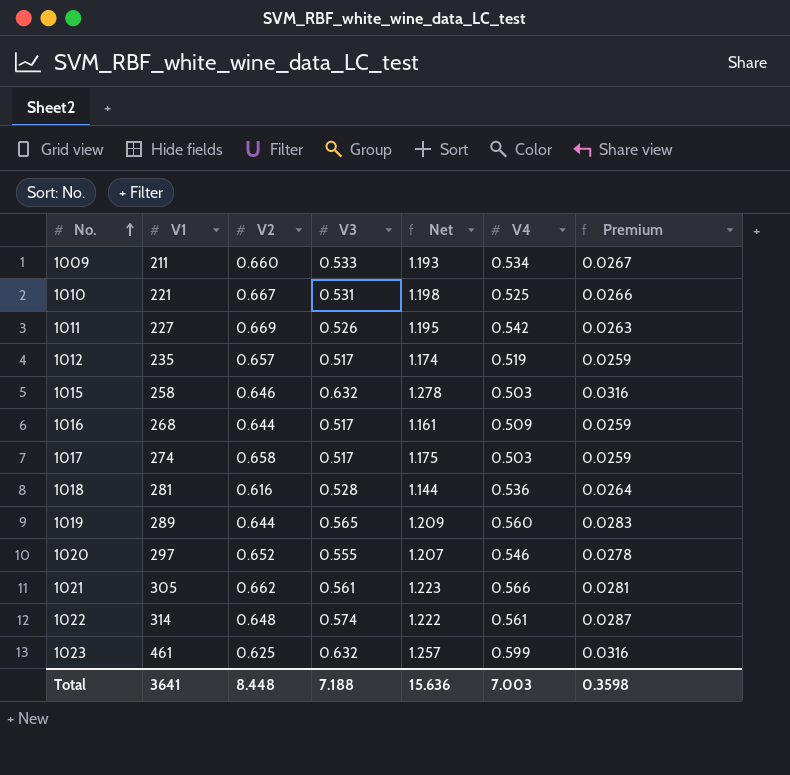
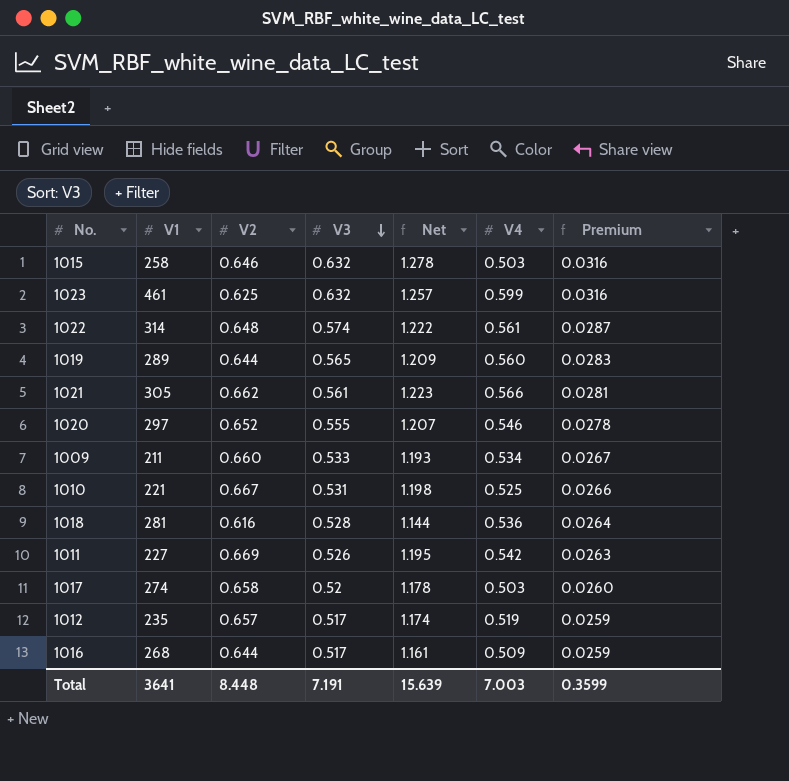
row order: No. ascending -> V3 descending
1017 | V3: 0.517 -> 0.52
1017 | Net: 1.175 -> 1.178
1017 | Premium: 0.0259 -> 0.0260
Total | V3: 7.188 -> 7.191
Total | Net: 15.636 -> 15.639
Total | Premium: 0.3598 -> 0.3599

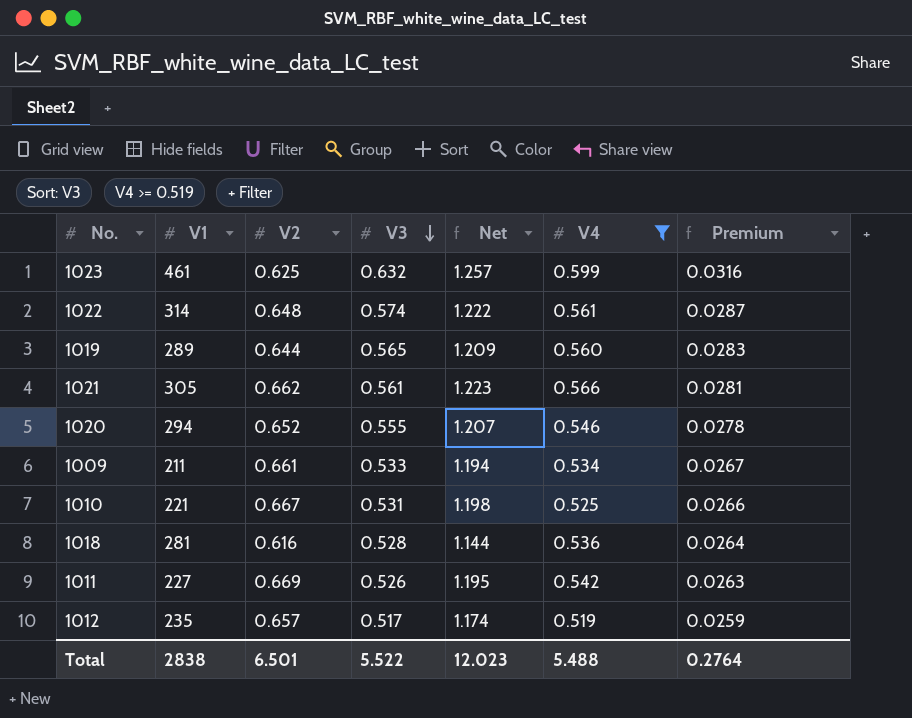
filter: none -> V4 >= 0.519
1020 | V1: 297 -> 294
1009 | V2: 0.660 -> 0.661
1009 | Net: 1.193 -> 1.194
Total | V1: 3641 -> 2838
Total | V2: 8.448 -> 6.501
Total | V3: 7.191 -> 5.522
Total | Net: 15.639 -> 12.023
Total | V4: 7.003 -> 5.488
Total | Premium: 0.3599 -> 0.2764

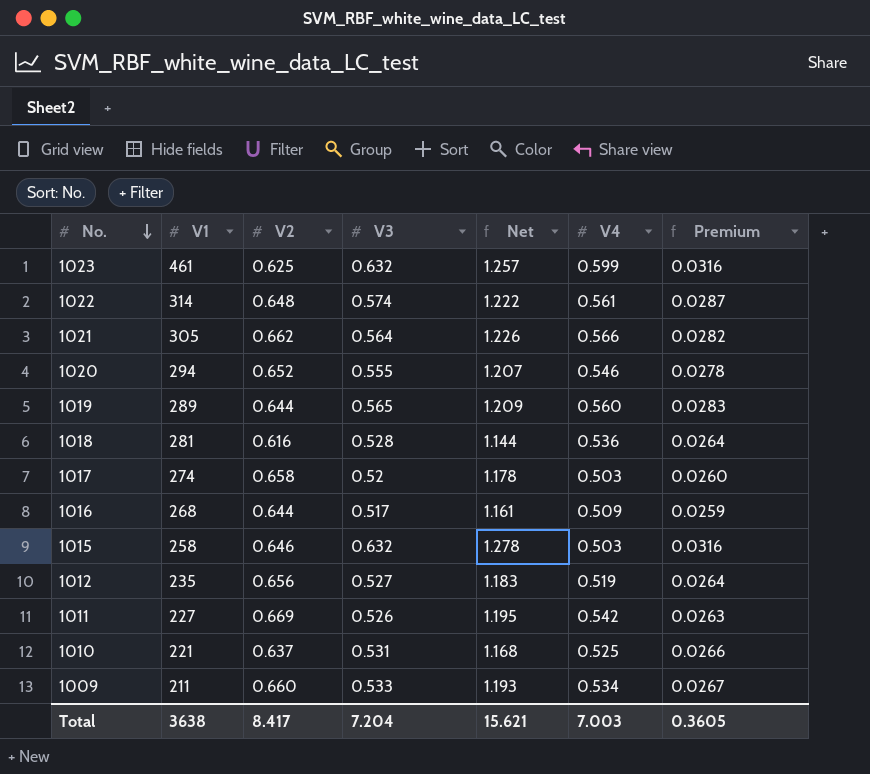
filter: V4 >= 0.519 -> none
row order: V3 descending -> No. descending
1021 | V3: 0.561 -> 0.564
1021 | Net: 1.223 -> 1.226
1021 | Premium: 0.0281 -> 0.0282
1012 | V2: 0.657 -> 0.656
1012 | V3: 0.517 -> 0.527
1012 | Net: 1.174 -> 1.183
1012 | Premium: 0.0259 -> 0.0264
1010 | V2: 0.667 -> 0.637
1010 | Net: 1.198 -> 1.168
1009 | V2: 0.661 -> 0.660
1009 | Net: 1.194 -> 1.193
Total | V1: 2838 -> 3638
Total | V2: 6.501 -> 8.417
Total | V3: 5.522 -> 7.204
Total | Net: 12.023 -> 15.621
Total | V4: 5.488 -> 7.003
Total | Premium: 0.2764 -> 0.3605

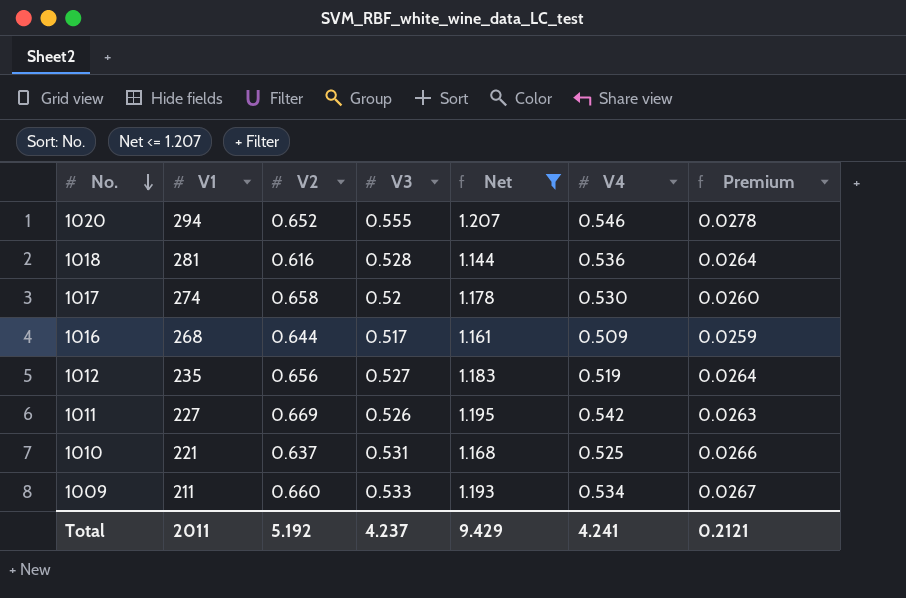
filter: none -> Net <= 1.207
1017 | V4: 0.503 -> 0.530
Total | V1: 3638 -> 2011
Total | V2: 8.417 -> 5.192
Total | V3: 7.204 -> 4.237
Total | Net: 15.621 -> 9.429
Total | V4: 7.003 -> 4.241
Total | Premium: 0.3605 -> 0.2121

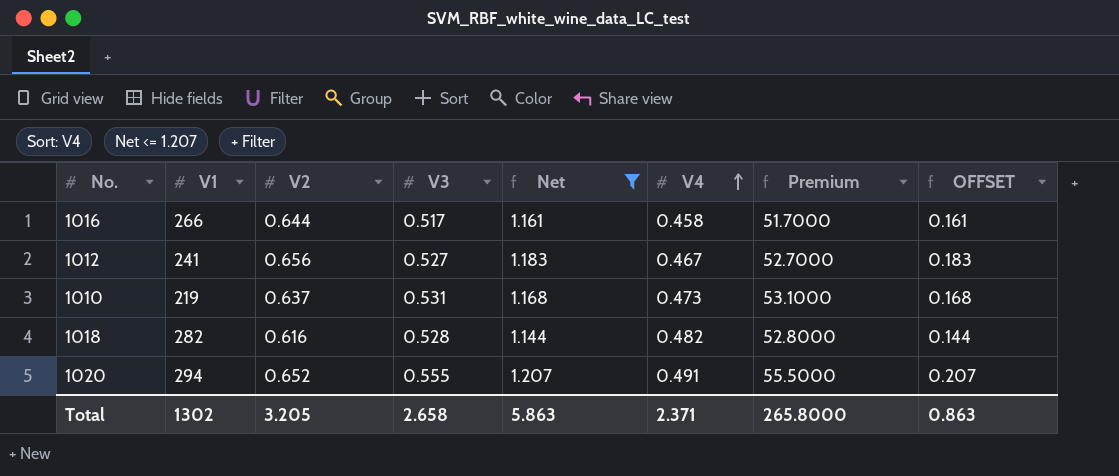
row order: No. descending -> V4 ascending
column Premium | formula: [V3] * 0.05 -> [V3] * 100
column OFFSET | formula: none -> [Net] - 1
row 1017: 274 | 0.658 | 0.52 | 1.178 | 0.530 | 0.0260 -> none
row 1011: 227 | 0.669 | 0.526 | 1.195 | 0.542 | 0.0263 -> none
row 1009: 211 | 0.660 | 0.533 | 1.193 | 0.534 | 0.0267 -> none
1016 | V1: 268 -> 266
1016 | V4: 0.509 -> 0.458
1012 | V1: 235 -> 241
1012 | V4: 0.519 -> 0.467
1010 | V1: 221 -> 219
1010 | V4: 0.525 -> 0.473
1018 | V1: 281 -> 282
1018 | V4: 0.536 -> 0.482
1020 | V4: 0.546 -> 0.491
Total | V1: 2011 -> 1302
Total | V2: 5.192 -> 3.205
Total | V3: 4.237 -> 2.658
Total | Net: 9.429 -> 5.863
Total | V4: 4.241 -> 2.371
Total | Premium: 0.2121 -> 265.8000

